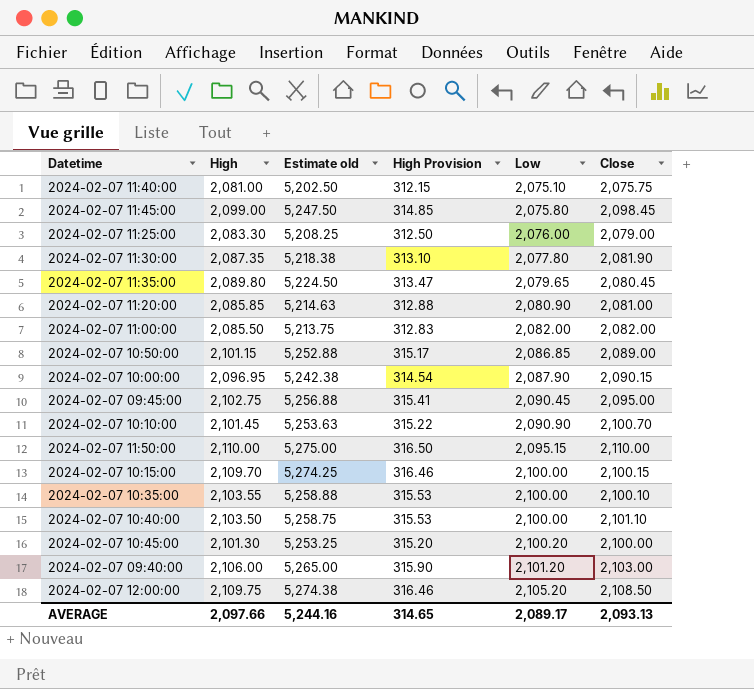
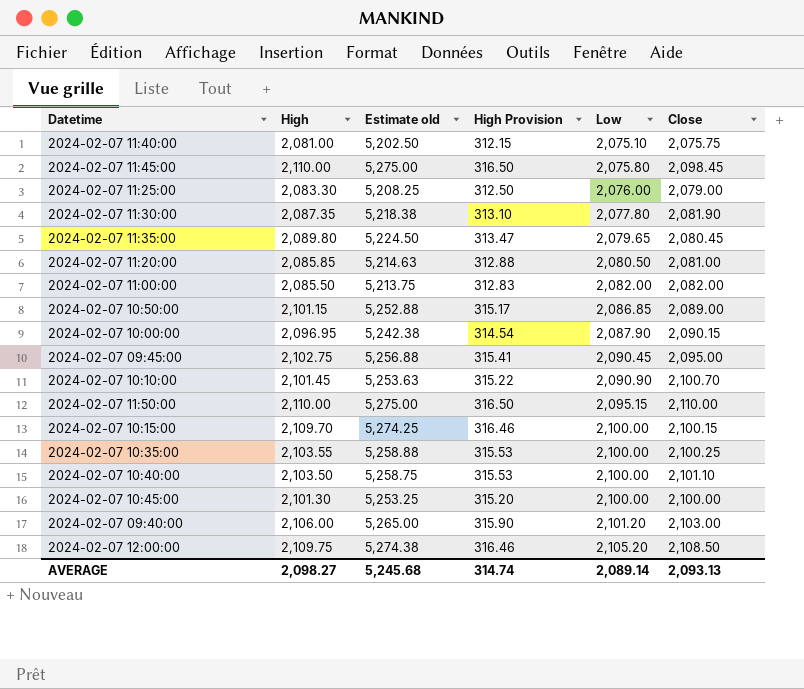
2024-02-07 11:45:00 | High: 2,099.00 -> 2,110.00
2024-02-07 11:45:00 | Estimate old: 5,247.50 -> 5,275.00
2024-02-07 11:45:00 | High Provision: 314.85 -> 316.50
2024-02-07 11:20:00 | Low: 2,080.90 -> 2,080.50
2024-02-07 10:35:00 | Close: 2,100.10 -> 2,100.25
2024-02-07 10:45:00 | Low: 2,100.20 -> 2,100.00
AVERAGE | High: 2,097.66 -> 2,098.27
AVERAGE | Estimate old: 5,244.16 -> 5,245.68
AVERAGE | High Provision: 314.65 -> 314.74
AVERAGE | Low: 2,089.17 -> 2,089.14

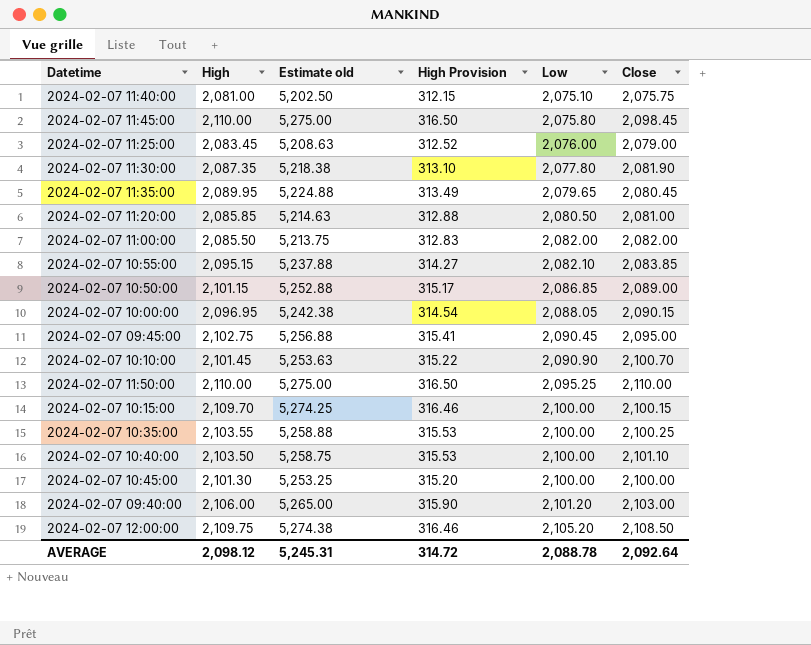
2024-02-07 11:25:00 | High: 2,083.30 -> 2,083.45
2024-02-07 11:25:00 | Estimate old: 5,208.25 -> 5,208.63
2024-02-07 11:25:00 | High Provision: 312.50 -> 312.52
2024-02-07 11:35:00 | High: 2,089.80 -> 2,089.95
2024-02-07 11:35:00 | Estimate old: 5,224.50 -> 5,224.88
2024-02-07 11:35:00 | High Provision: 313.47 -> 313.49
row 2024-02-07 10:55:00: none -> 2,095.15 | 5,237.88 | 314.27 | 2,082.10 | 2,083.85
2024-02-07 10:00:00 | Low: 2,087.90 -> 2,088.05
2024-02-07 11:50:00 | Low: 2,095.15 -> 2,095.25
AVERAGE | High: 2,098.27 -> 2,098.12
AVERAGE | Estimate old: 5,245.68 -> 5,245.31
AVERAGE | High Provision: 314.74 -> 314.72
AVERAGE | Low: 2,089.14 -> 2,088.78
AVERAGE | Close: 2,093.13 -> 2,092.64

